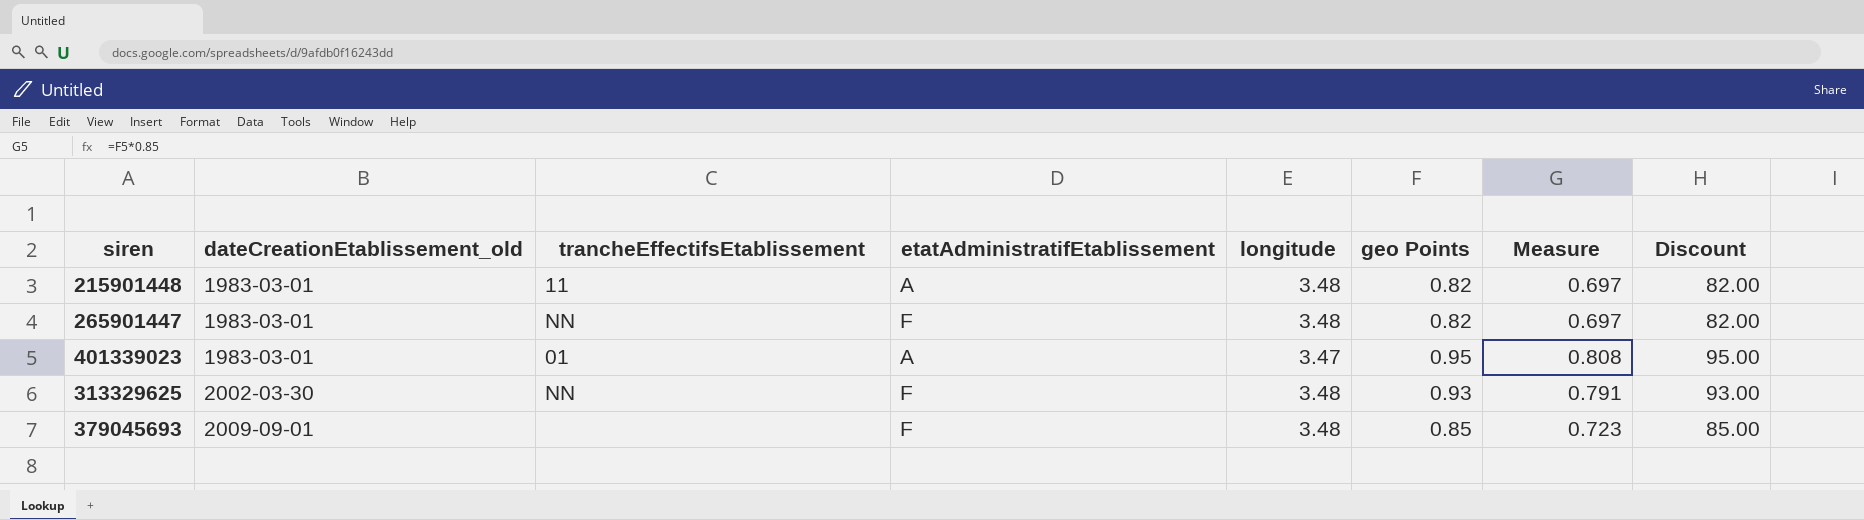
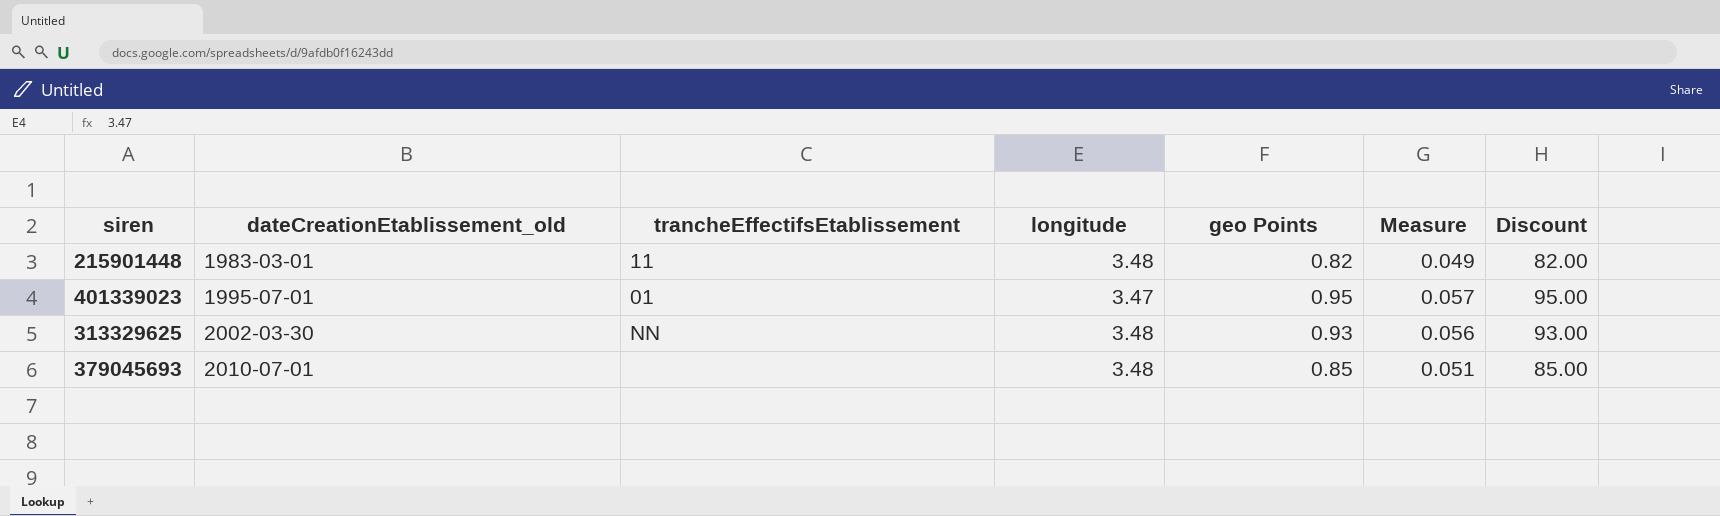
column etatAdministratifEtablissement | position: 4 -> none
column Measure | formula: [geo Points] * 0.85 -> [geo Points] * 0.06
row 265901447: 1983-03-01 | NN | F | 3.48 | 0.82 | 0.697 | 82.00 -> none
401339023 | dateCreationEtablissement_old: 1983-03-01 -> 1995-07-01
379045693 | dateCreationEtablissement_old: 2009-09-01 -> 2010-07-01

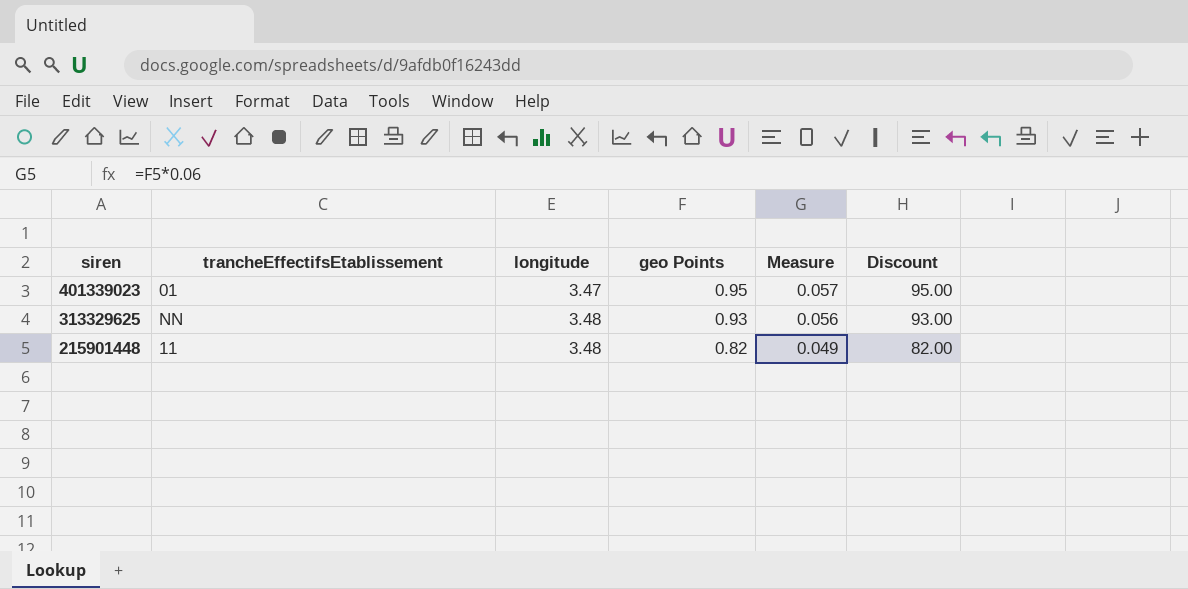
row order: dateCreationEtablissement_old ascending -> siren descending
column dateCreationEtablissement_old | position: 2 -> none
row 379045693: 2010-07-01 | none | 3.48 | 0.85 | 0.051 | 85.00 -> none

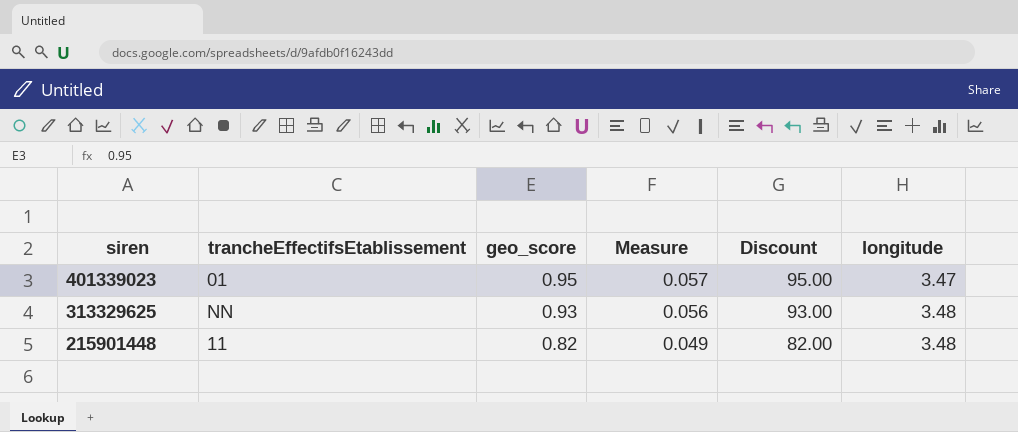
column name: geo Points -> geo_score
column longitude | position: 3 -> 6

